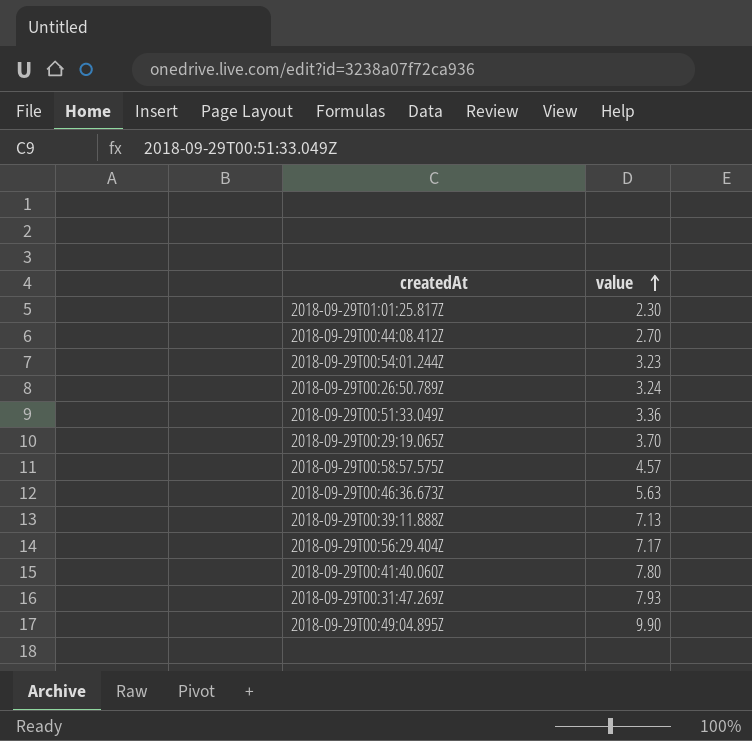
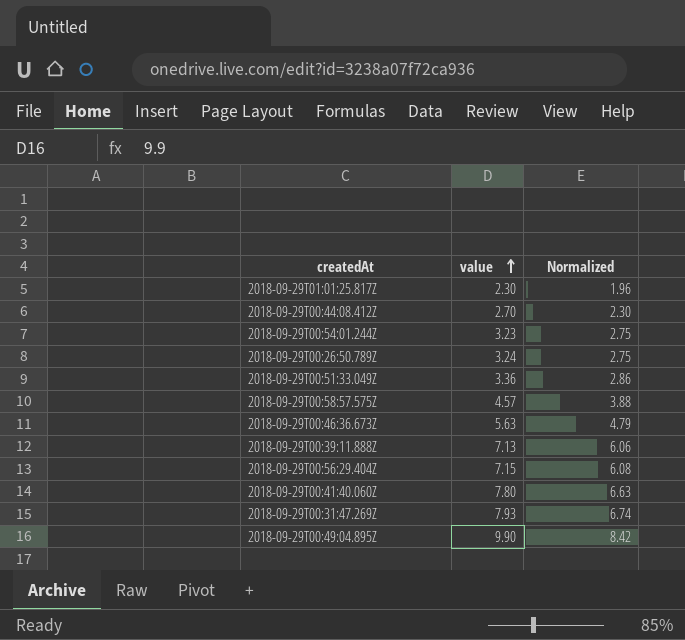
column Normalized | formula: none -> [value] * 0.85
row 2018-09-29T00:29:19.065Z: 3.70 -> none
2018-09-29T00:56:29.404Z | value: 7.17 -> 7.15

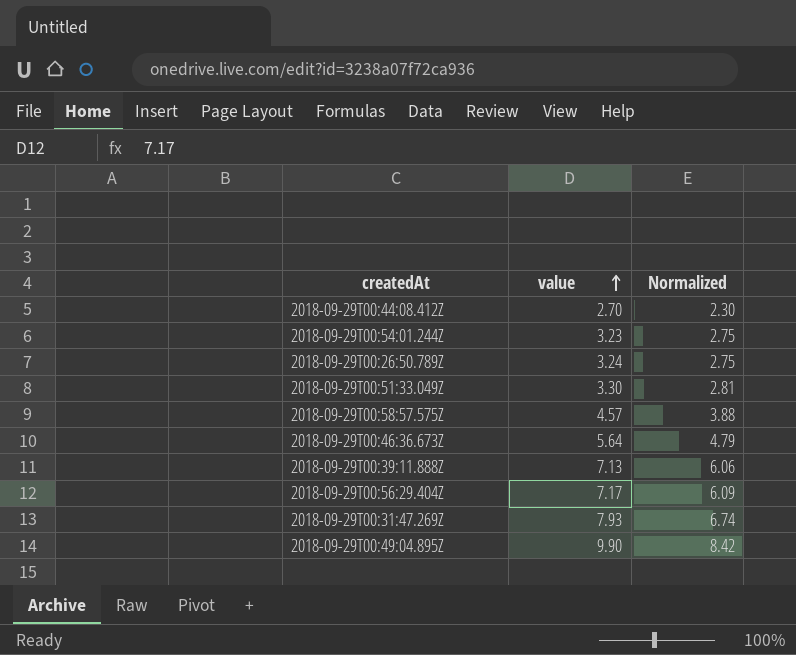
row 2018-09-29T01:01:25.817Z: 2.30 | 1.96 -> none
row 2018-09-29T00:41:40.060Z: 7.80 | 6.63 -> none
2018-09-29T00:51:33.049Z | value: 3.36 -> 3.30
2018-09-29T00:51:33.049Z | Normalized: 2.86 -> 2.81
2018-09-29T00:46:36.673Z | value: 5.63 -> 5.64
2018-09-29T00:56:29.404Z | value: 7.15 -> 7.17
2018-09-29T00:56:29.404Z | Normalized: 6.08 -> 6.09

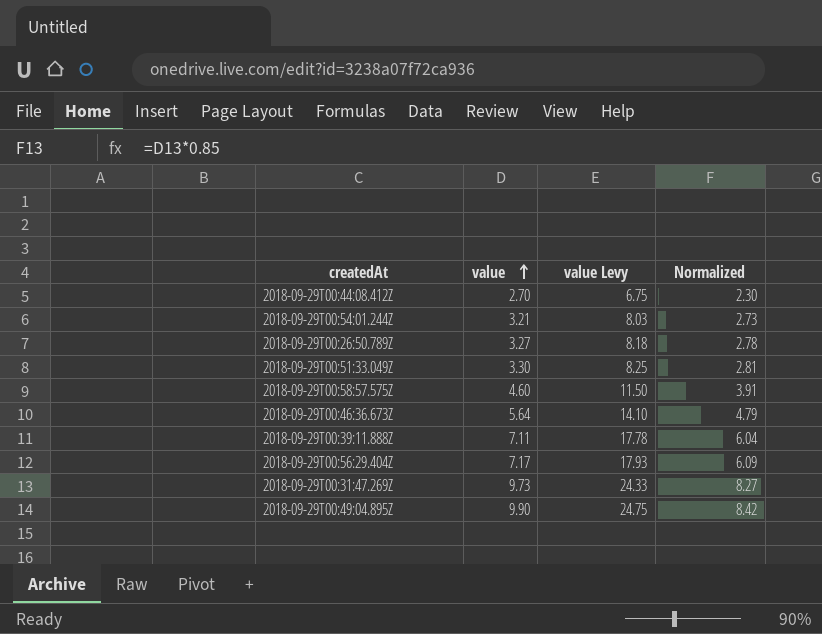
column value Levy | formula: none -> [value] * 2.5
2018-09-29T00:54:01.244Z | value: 3.23 -> 3.21
2018-09-29T00:54:01.244Z | Normalized: 2.75 -> 2.73
2018-09-29T00:26:50.789Z | value: 3.24 -> 3.27
2018-09-29T00:26:50.789Z | Normalized: 2.75 -> 2.78
2018-09-29T00:58:57.575Z | value: 4.57 -> 4.60
2018-09-29T00:58:57.575Z | Normalized: 3.88 -> 3.91
2018-09-29T00:39:11.888Z | value: 7.13 -> 7.11
2018-09-29T00:39:11.888Z | Normalized: 6.06 -> 6.04
2018-09-29T00:31:47.269Z | value: 7.93 -> 9.73
2018-09-29T00:31:47.269Z | Normalized: 6.74 -> 8.27

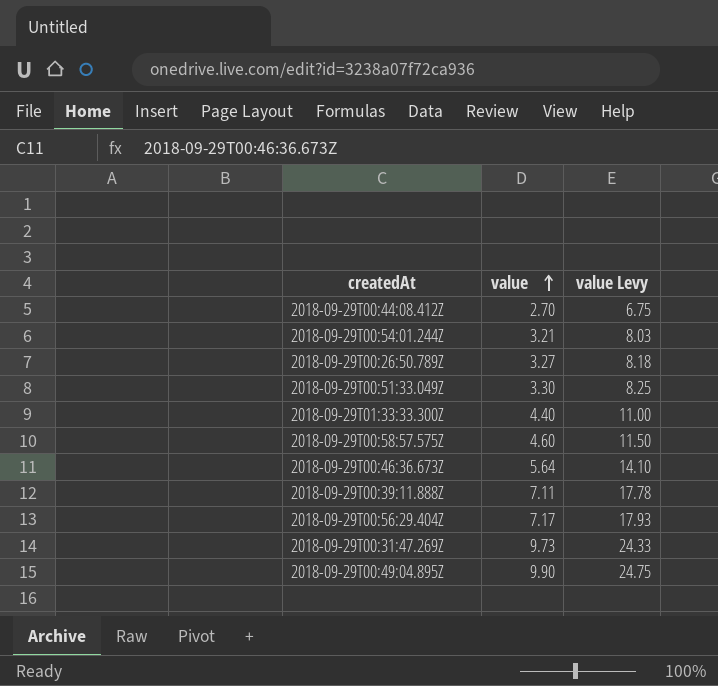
column Normalized | formula: [value] * 0.85 -> none
row 2018-09-29T01:33:33.300Z: none -> 4.40 | 11.00

